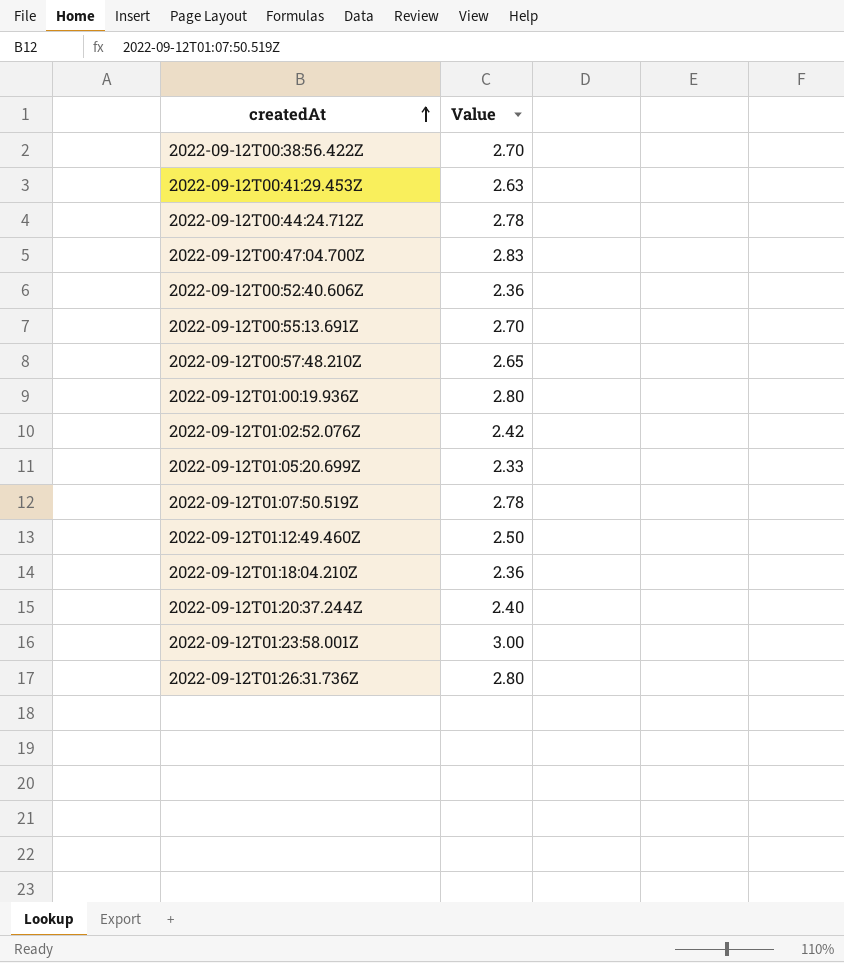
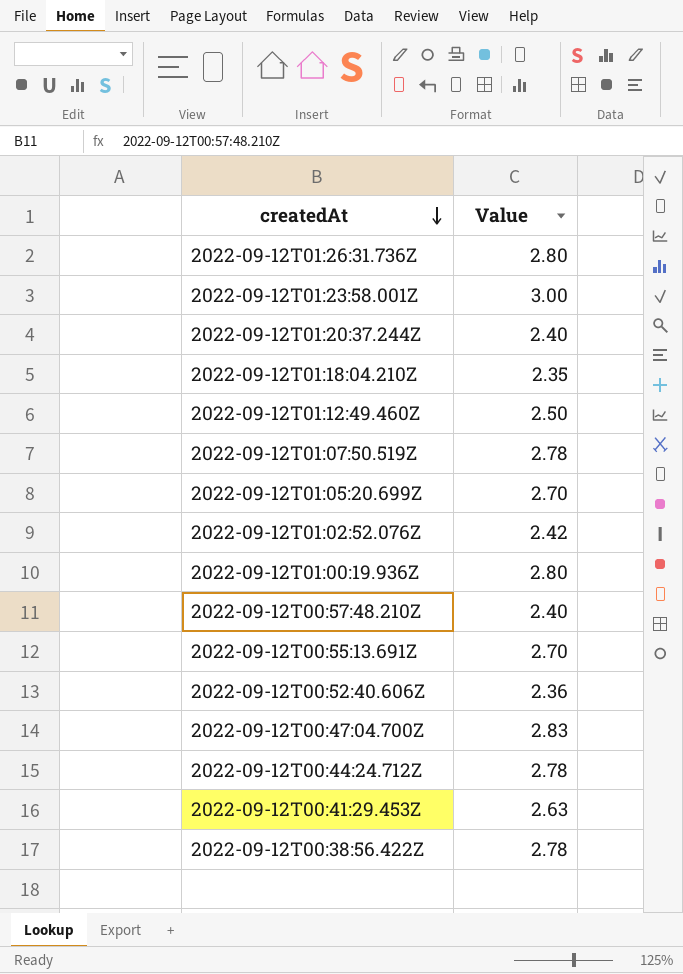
row order: createdAt ascending -> createdAt descending
2022-09-12T01:18:04.210Z | Value: 2.36 -> 2.35
2022-09-12T01:05:20.699Z | Value: 2.33 -> 2.70
2022-09-12T00:57:48.210Z | Value: 2.65 -> 2.40
2022-09-12T00:38:56.422Z | Value: 2.70 -> 2.78

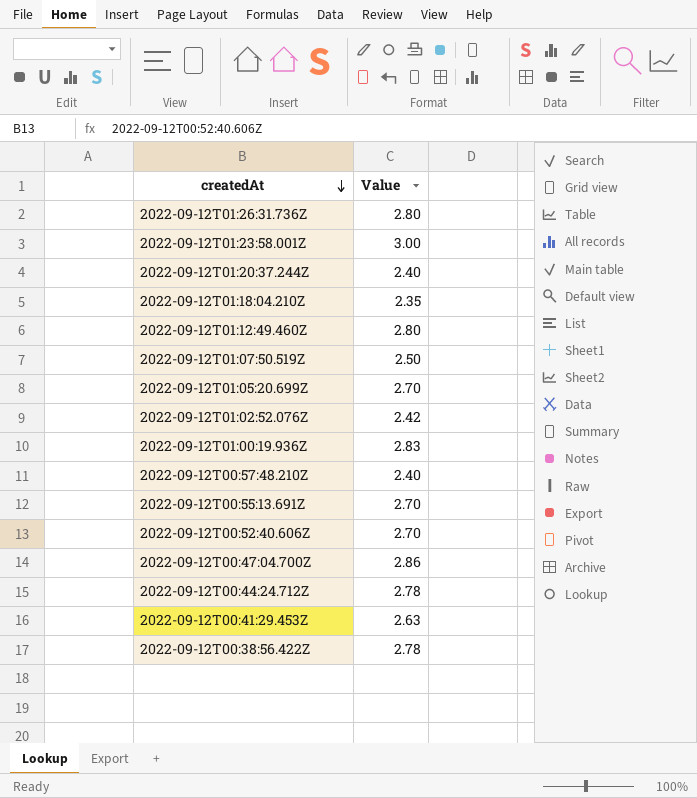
2022-09-12T01:12:49.460Z | Value: 2.50 -> 2.80
2022-09-12T01:07:50.519Z | Value: 2.78 -> 2.50
2022-09-12T01:00:19.936Z | Value: 2.80 -> 2.83
2022-09-12T00:52:40.606Z | Value: 2.36 -> 2.70
2022-09-12T00:47:04.700Z | Value: 2.83 -> 2.86

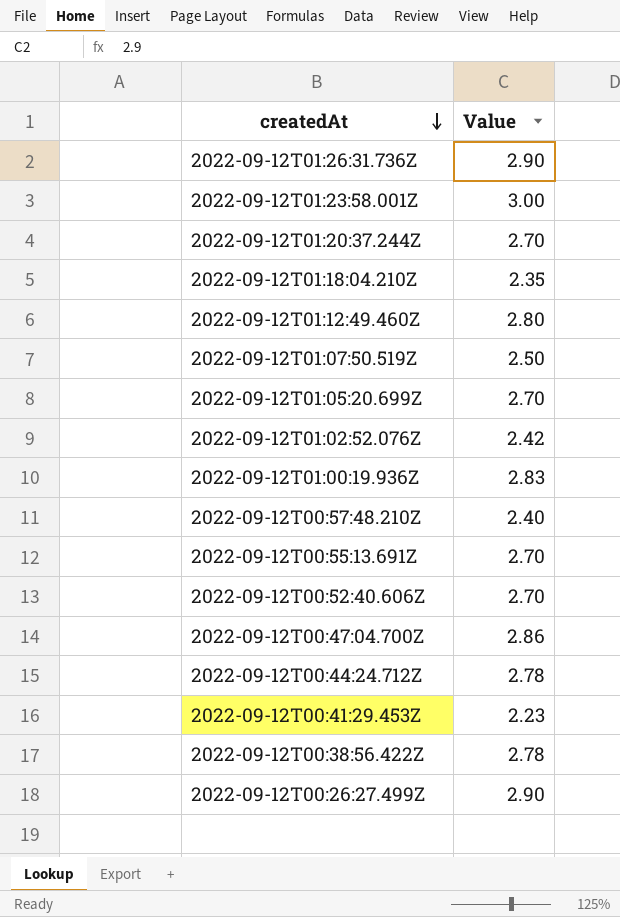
2022-09-12T01:26:31.736Z | Value: 2.80 -> 2.90
2022-09-12T01:20:37.244Z | Value: 2.40 -> 2.70
2022-09-12T00:41:29.453Z | Value: 2.63 -> 2.23
row 2022-09-12T00:26:27.499Z: none -> 2.90

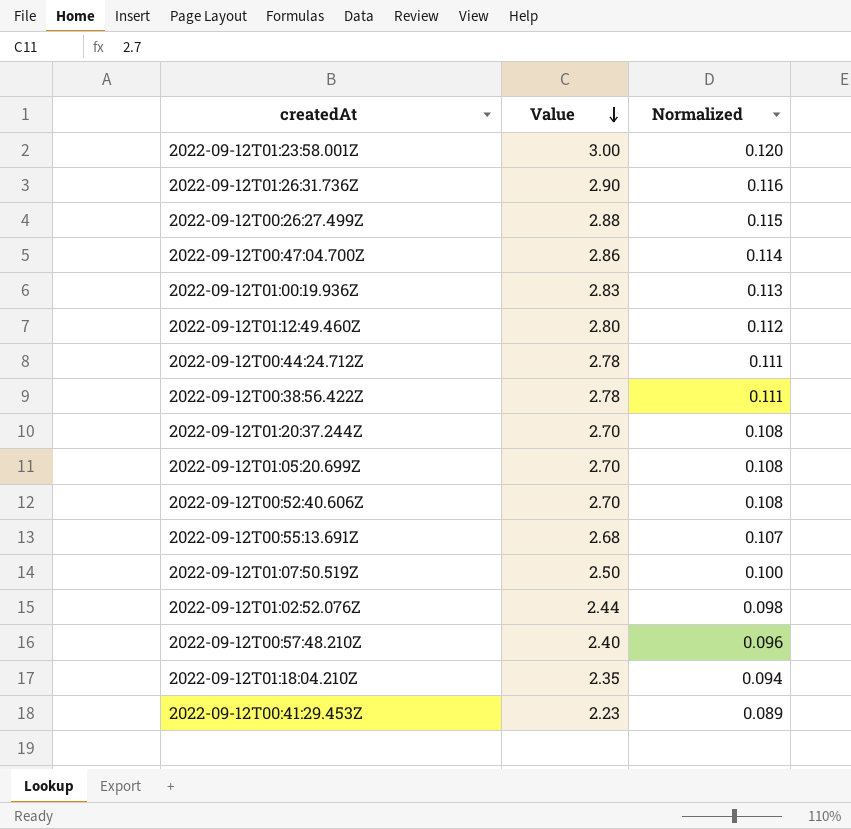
row order: createdAt descending -> Value descending
column Normalized | formula: none -> [Value] * 0.04
2022-09-12T00:26:27.499Z | Value: 2.90 -> 2.88
2022-09-12T00:55:13.691Z | Value: 2.70 -> 2.68
2022-09-12T01:02:52.076Z | Value: 2.42 -> 2.44

